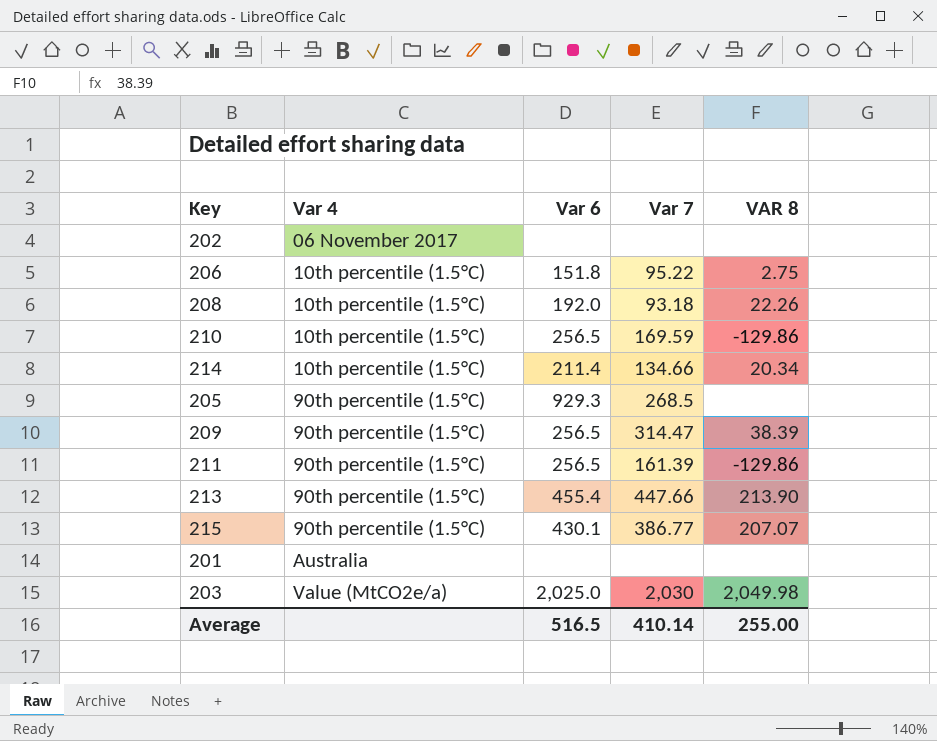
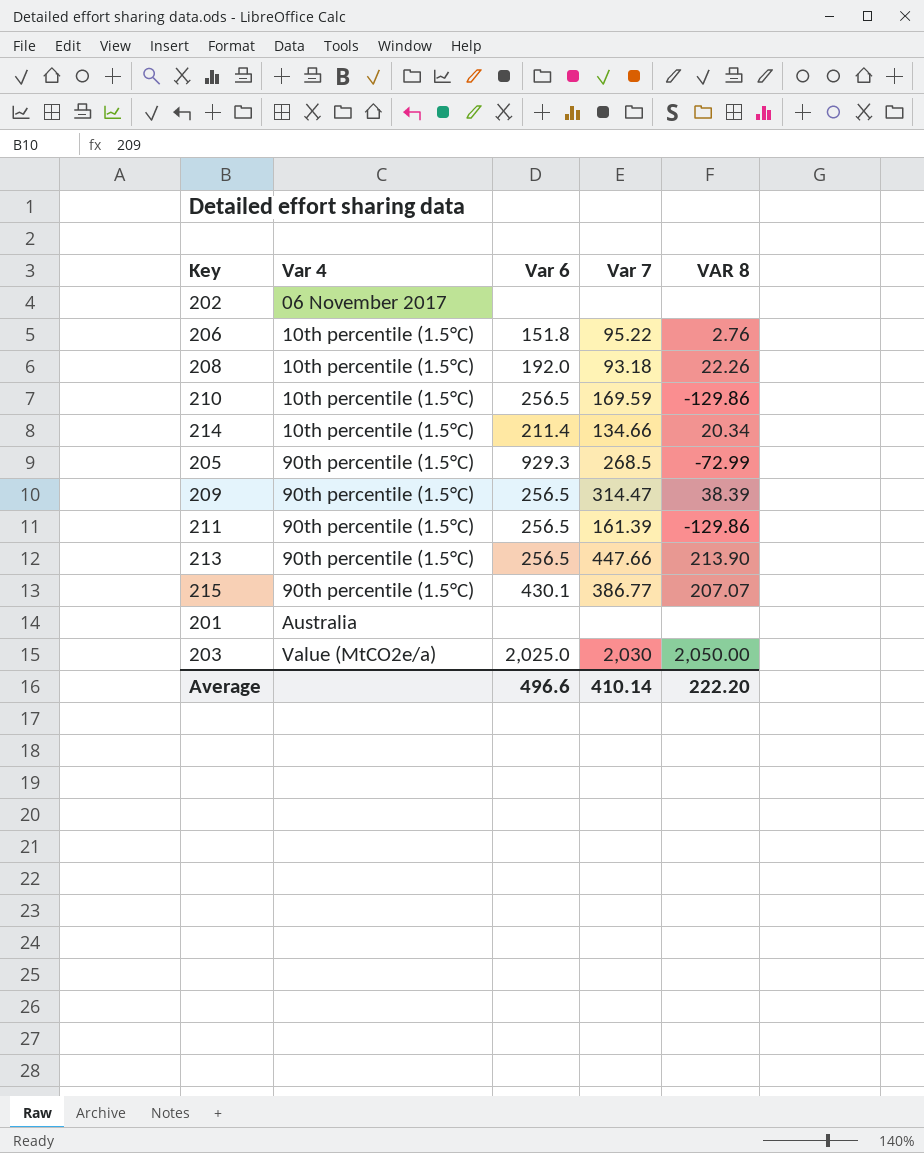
206 | VAR 8: 2.75 -> 2.76
205 | VAR 8: none -> -72.99
213 | Var 6: 455.4 -> 256.5
203 | VAR 8: 2,049.98 -> 2,050.00
Average | Var 6: 516.5 -> 496.6
Average | VAR 8: 255.00 -> 222.20

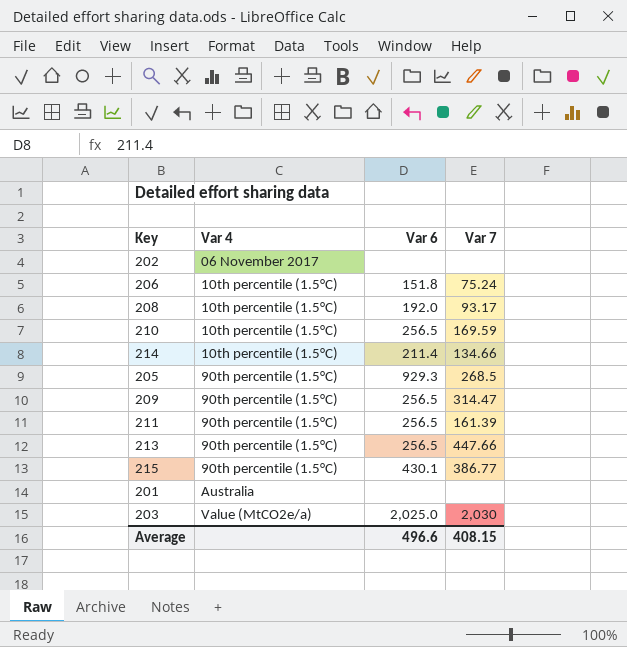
column VAR 8 | position: 5 -> none
206 | Var 7: 95.22 -> 75.24
208 | Var 7: 93.18 -> 93.17
Average | Var 7: 410.14 -> 408.15

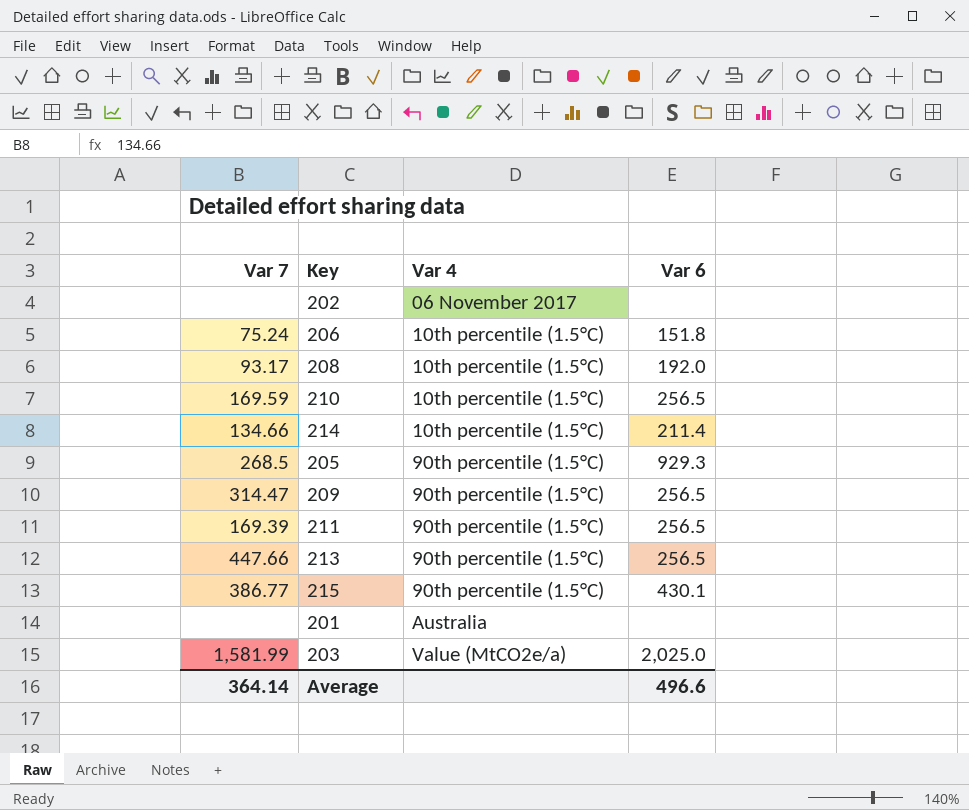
column Var 7 | position: 4 -> 1
211 | Var 7: 161.39 -> 169.39
203 | Var 7: 2,030 -> 1,581.99
Average | Var 7: 408.15 -> 364.14

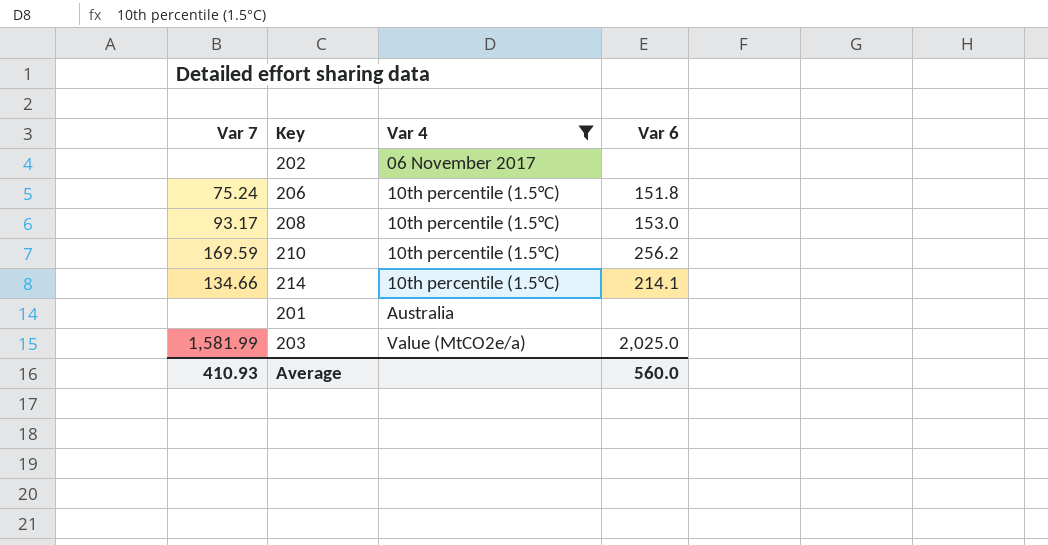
filter: none -> Var 4 != 90th percentile (1.5°C)
208 | Var 6: 192.0 -> 153.0
210 | Var 6: 256.5 -> 256.2
214 | Var 6: 211.4 -> 214.1
Average | Var 7: 364.14 -> 410.93
Average | Var 6: 496.6 -> 560.0

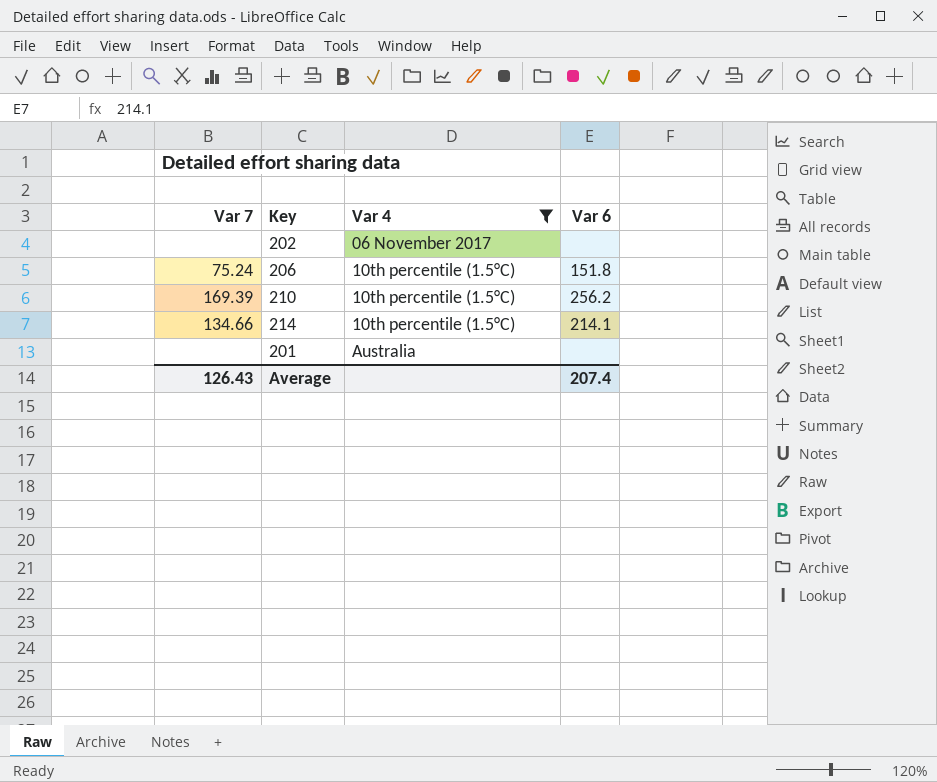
row 208: 93.17 | 10th percentile (1.5°C) | 153.0 -> none
row 203: 1,581.99 | Value (MtCO2e/a) | 2,025.0 -> none
210 | Var 7: 169.59 -> 169.39
Average | Var 7: 410.93 -> 126.43
Average | Var 6: 560.0 -> 207.4

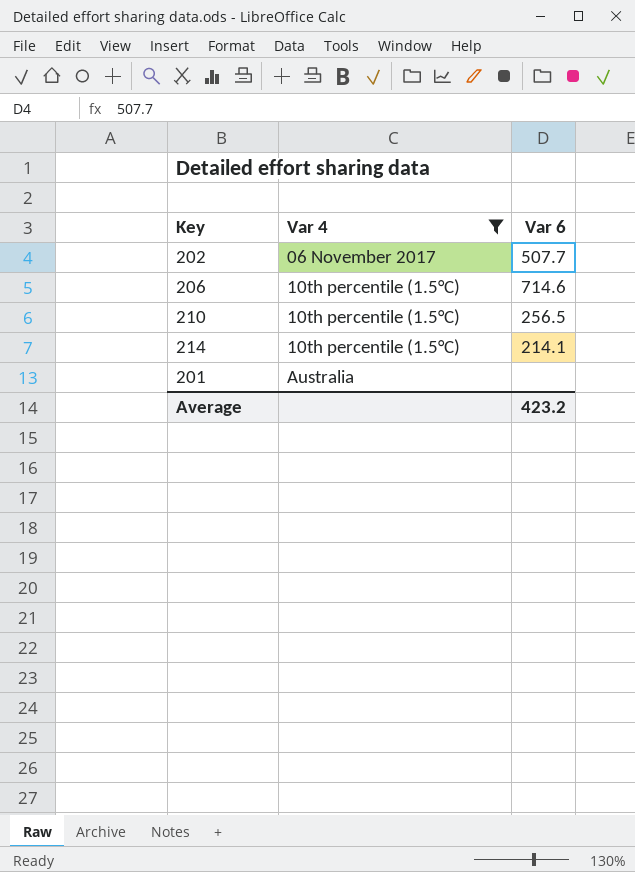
column Var 7 | position: 1 -> none
202 | Var 6: none -> 507.7
206 | Var 6: 151.8 -> 714.6
210 | Var 6: 256.2 -> 256.5
Average | Var 6: 207.4 -> 423.2

